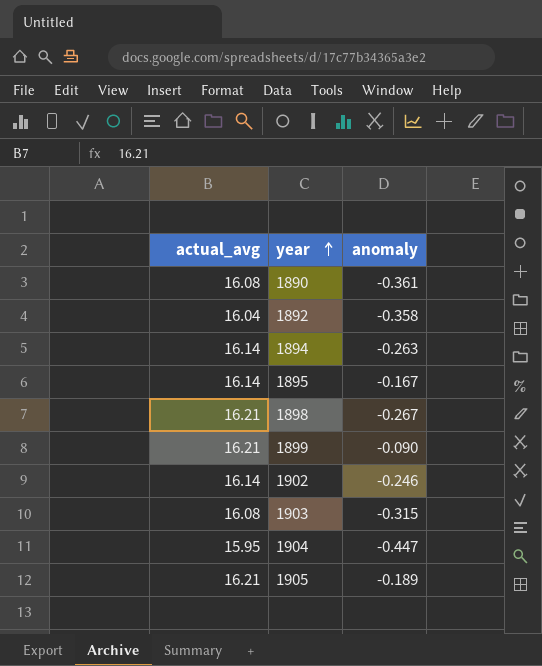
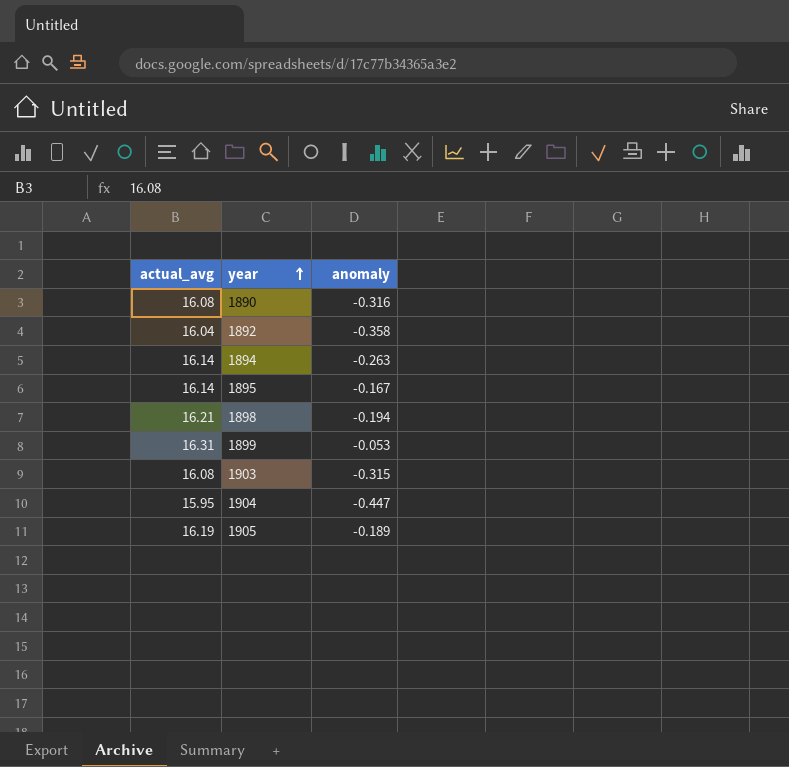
row 1902: 16.14 | -0.246 -> none
1890 | anomaly: -0.361 -> -0.316
1898 | anomaly: -0.267 -> -0.194
1899 | actual_avg: 16.21 -> 16.31
1899 | anomaly: -0.090 -> -0.053
1905 | actual_avg: 16.21 -> 16.19

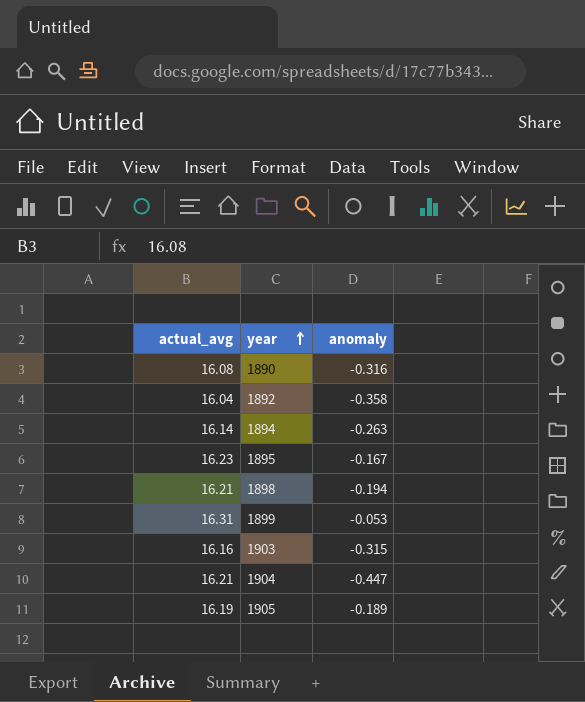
1895 | actual_avg: 16.14 -> 16.23
1903 | actual_avg: 16.08 -> 16.16
1904 | actual_avg: 15.95 -> 16.21

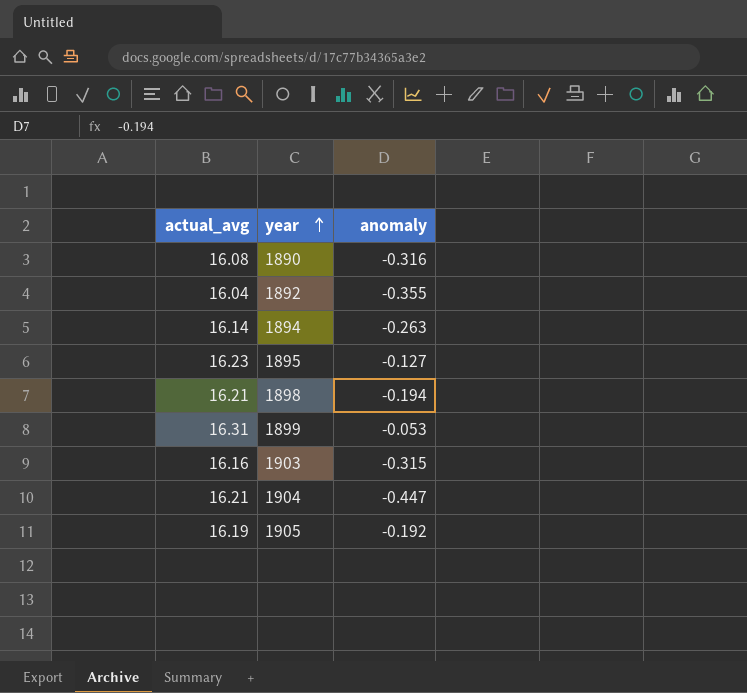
1892 | anomaly: -0.358 -> -0.355
1895 | anomaly: -0.167 -> -0.127
1905 | anomaly: -0.189 -> -0.192

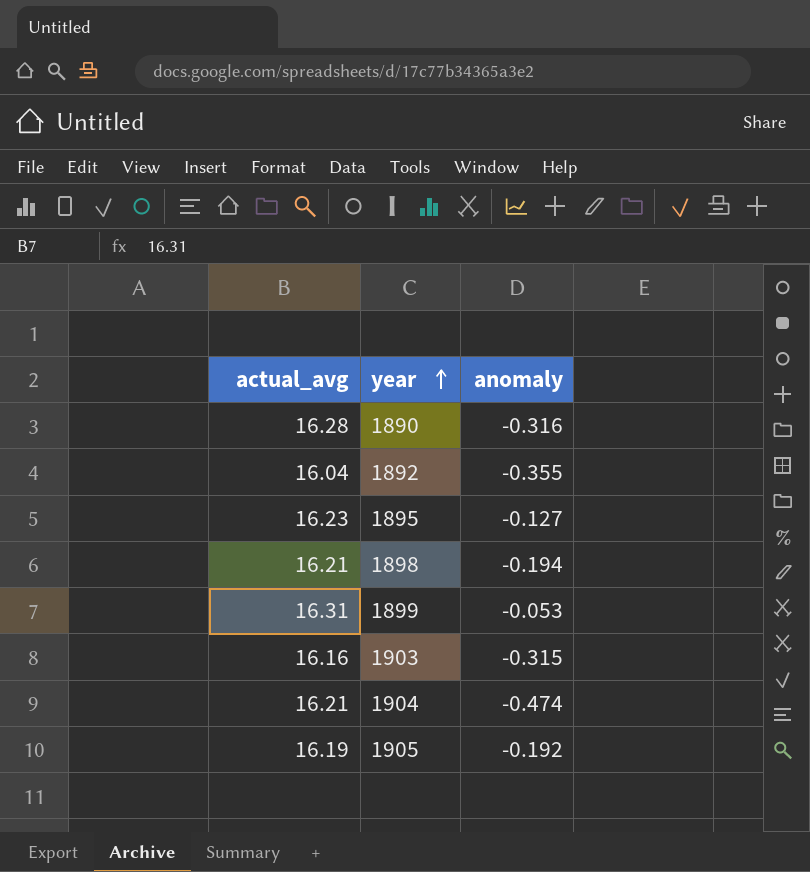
row 1894: 16.14 | -0.263 -> none
1890 | actual_avg: 16.08 -> 16.28
1904 | anomaly: -0.447 -> -0.474

